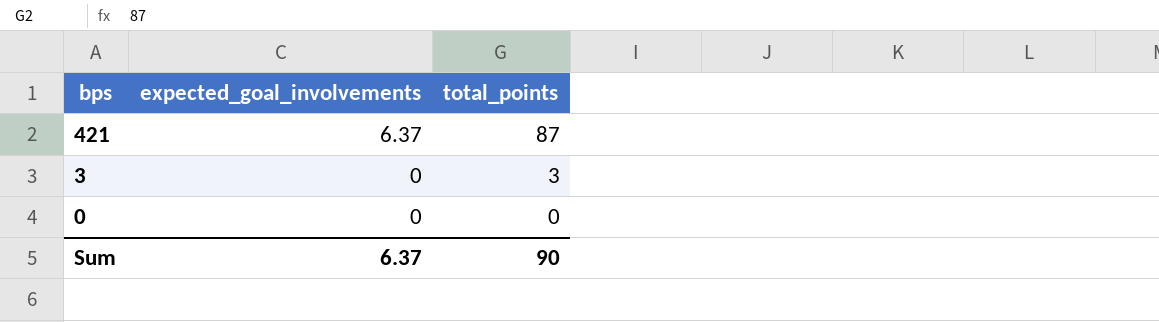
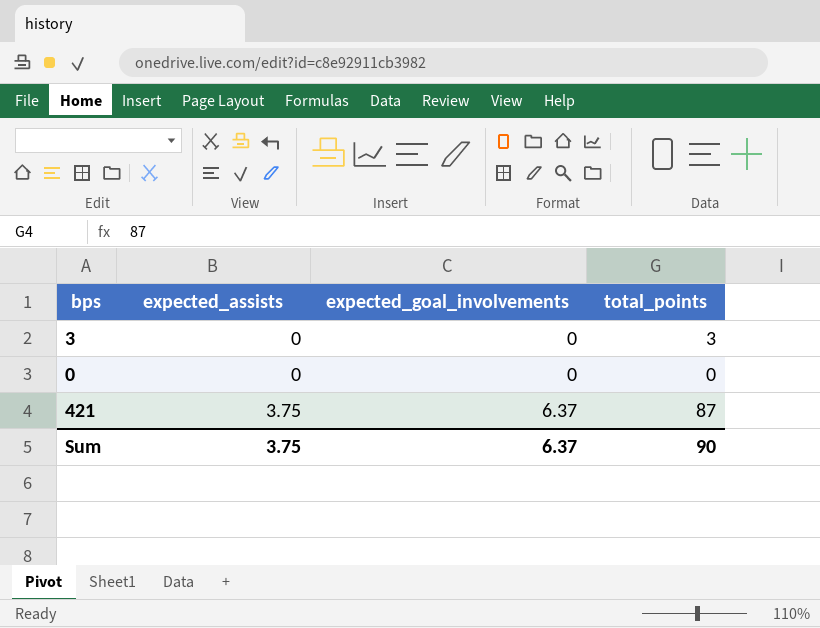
row order: bps descending -> expected_assists ascending
column expected_assists | position: none -> 2

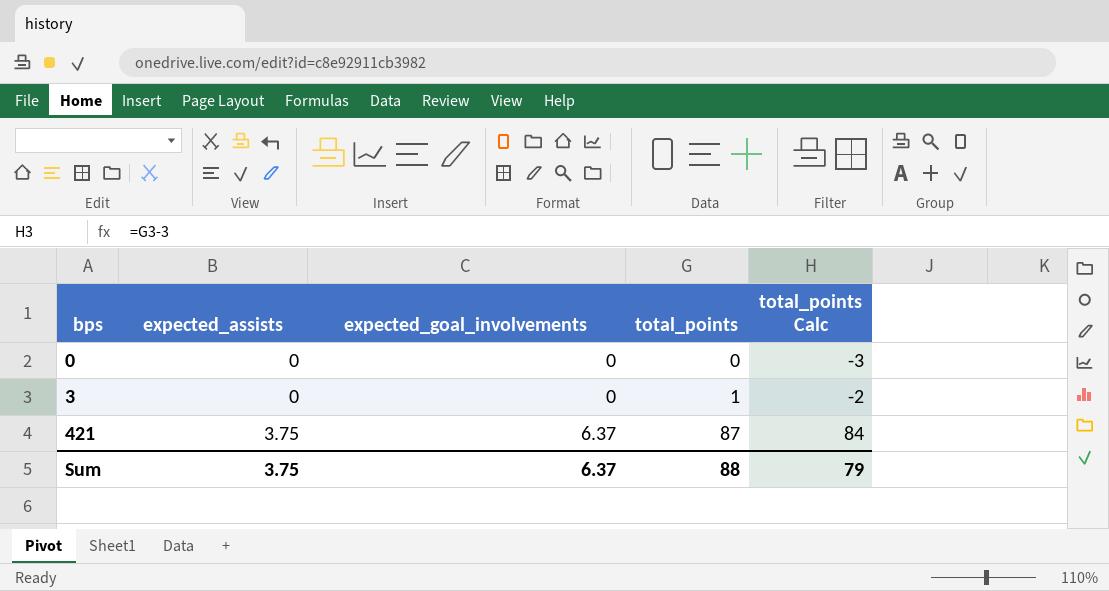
row order: expected_assists ascending -> bps ascending
column total_points Calc | formula: none -> [total_points] - 3
3 | total_points: 3 -> 1
Sum | total_points: 90 -> 88

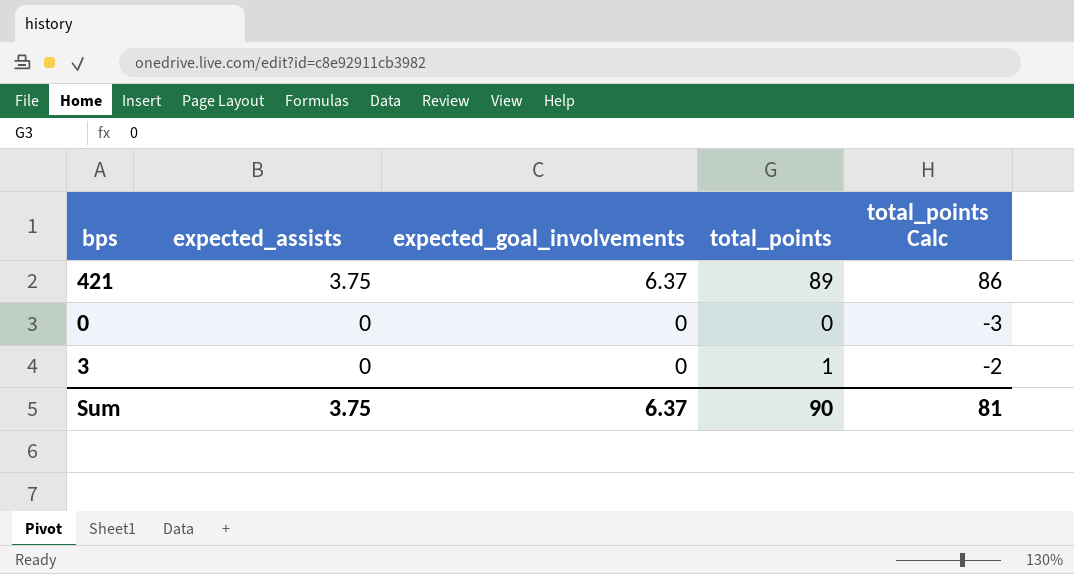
row order: bps ascending -> expected_assists descending
421 | total_points: 87 -> 89
421 | total_points Calc: 84 -> 86
Sum | total_points: 88 -> 90
Sum | total_points Calc: 79 -> 81

